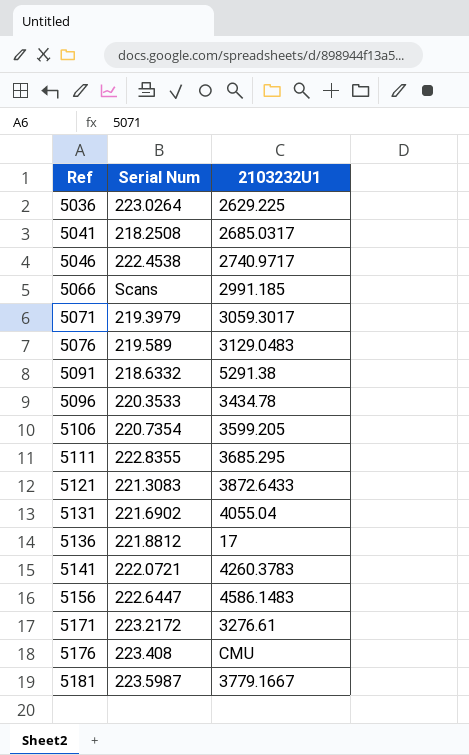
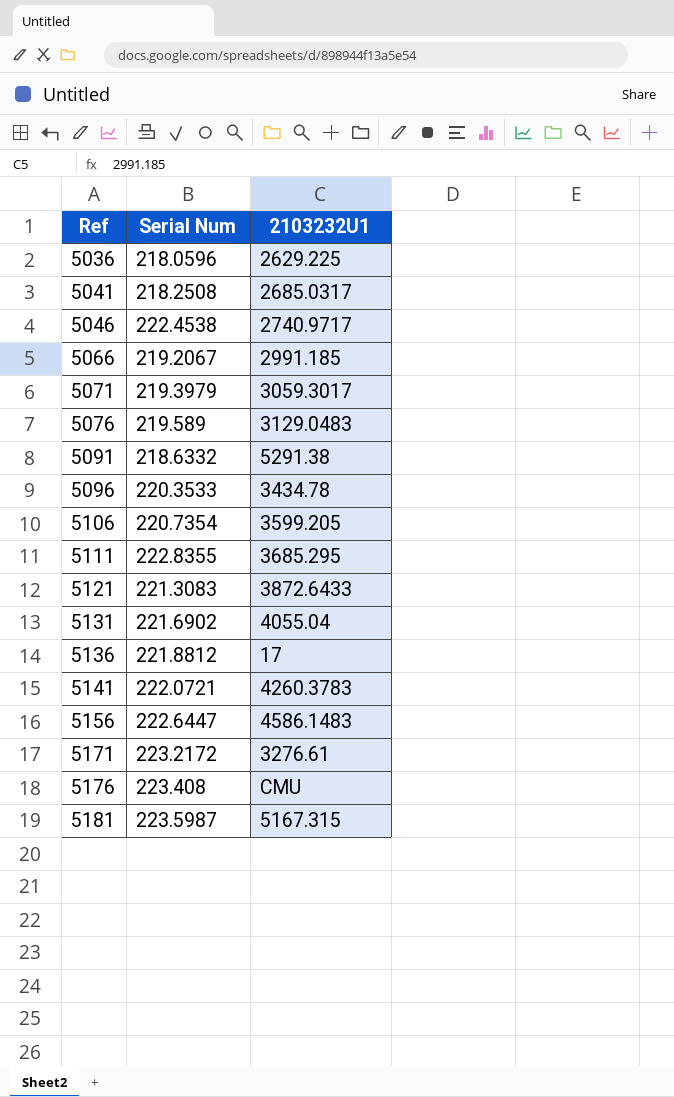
5036 | Serial Num: 223.0264 -> 218.0596
5066 | Serial Num: Scans -> 219.2067
5181 | 2103232U1: 3779.1667 -> 5167.315

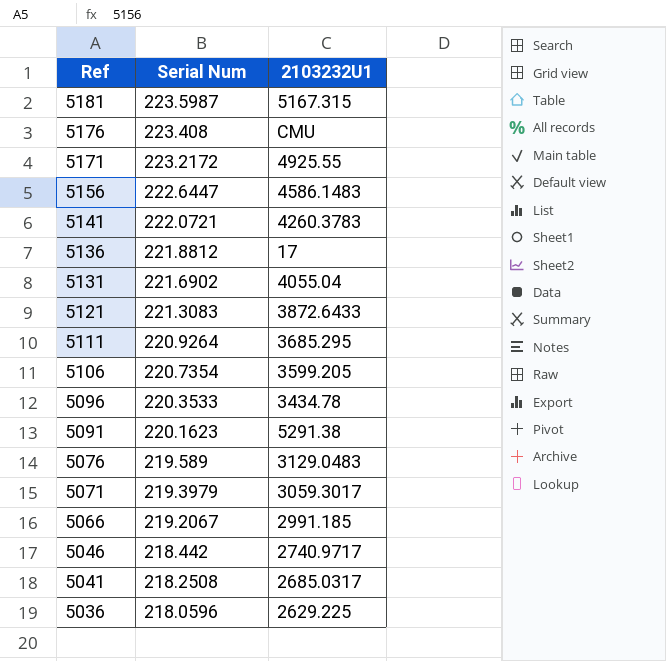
row order: Ref ascending -> Ref descending
5171 | 2103232U1: 3276.61 -> 4925.55
5111 | Serial Num: 222.8355 -> 220.9264
5091 | Serial Num: 218.6332 -> 220.1623
5046 | Serial Num: 222.4538 -> 218.442

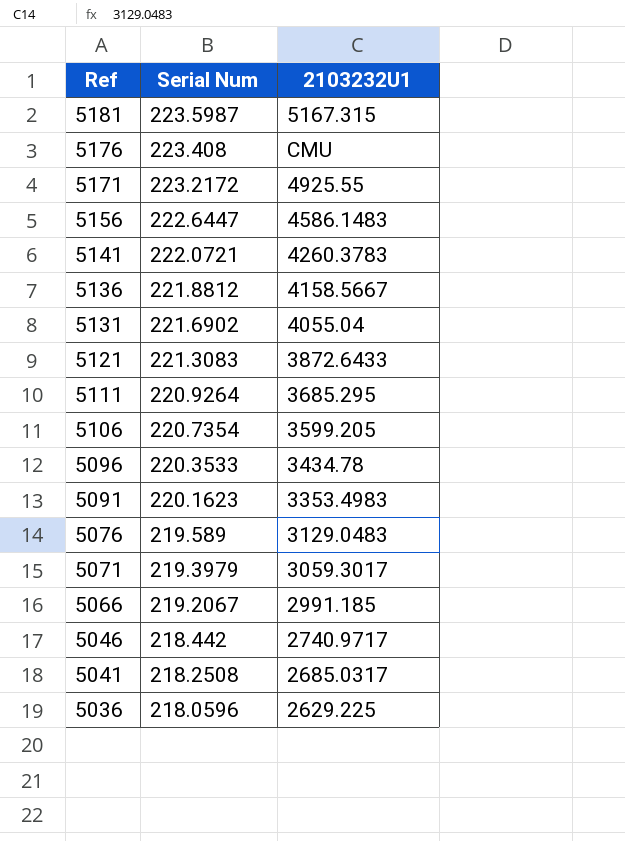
5136 | 2103232U1: 17 -> 4158.5667
5091 | 2103232U1: 5291.38 -> 3353.4983

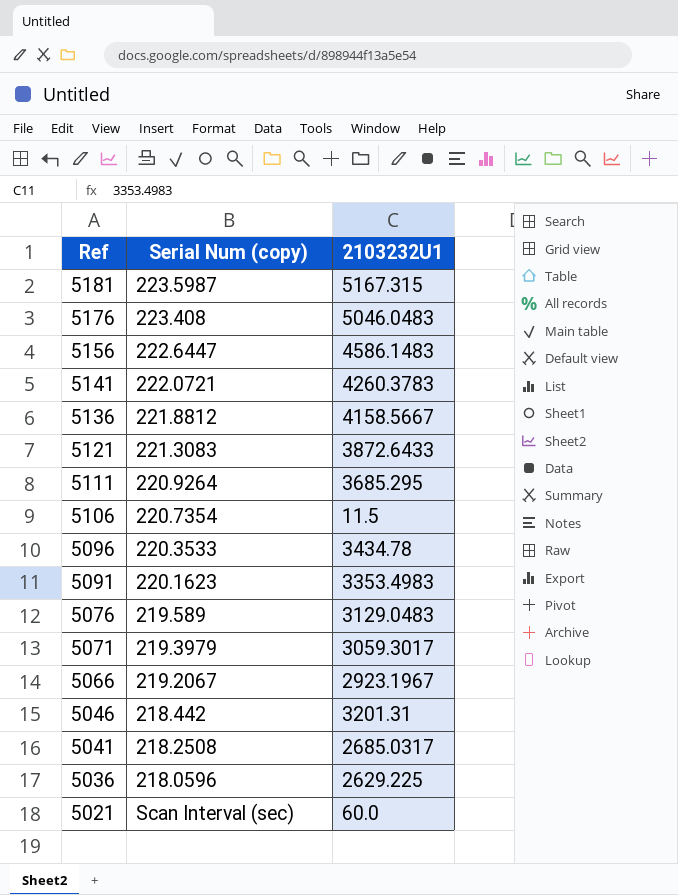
column name: Serial Num -> Serial Num (copy)
row 5171: 223.2172 | 4925.55 -> none
row 5131: 221.6902 | 4055.04 -> none
5176 | 2103232U1: CMU -> 5046.0483
5106 | 2103232U1: 3599.205 -> 11.5
5066 | 2103232U1: 2991.185 -> 2923.1967
5046 | 2103232U1: 2740.9717 -> 3201.31
row 5021: none -> Scan Interval (sec) | 60.0

